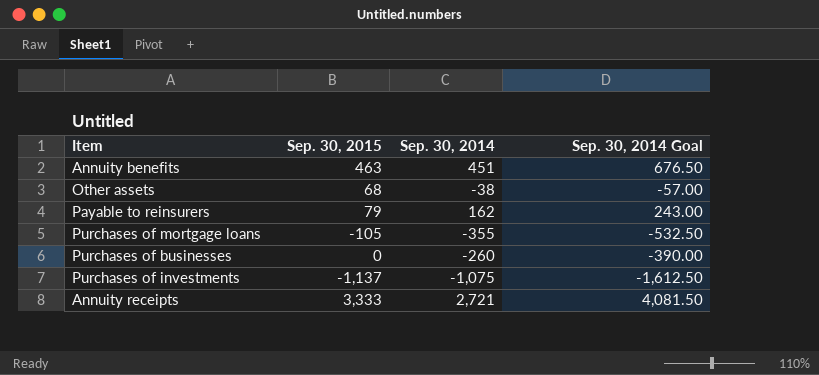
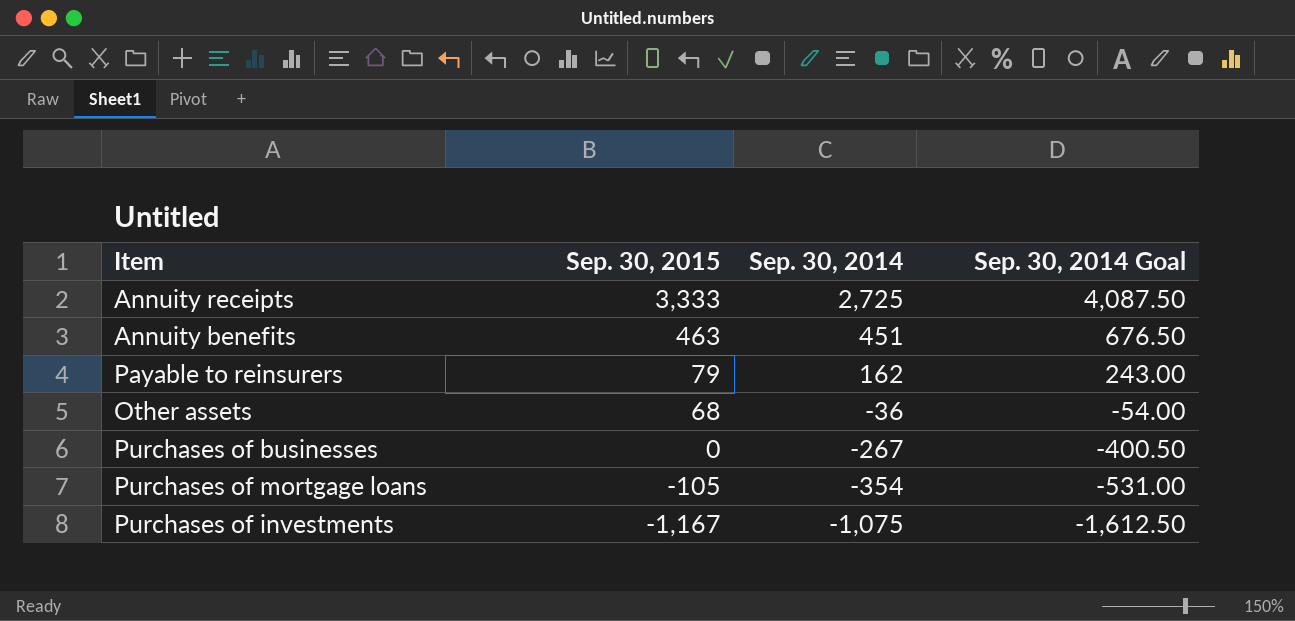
row order: none -> Sep. 30, 2015 descending
Annuity receipts | Sep. 30, 2014: 2,721 -> 2,725
Annuity receipts | Sep. 30, 2014 Goal: 4,081.50 -> 4,087.50
Other assets | Sep. 30, 2014: -38 -> -36
Other assets | Sep. 30, 2014 Goal: -57.00 -> -54.00
Purchases of businesses | Sep. 30, 2014: -260 -> -267
Purchases of businesses | Sep. 30, 2014 Goal: -390.00 -> -400.50
Purchases of mortgage loans | Sep. 30, 2014: -355 -> -354
Purchases of mortgage loans | Sep. 30, 2014 Goal: -532.50 -> -531.00
Purchases of investments | Sep. 30, 2015: -1,137 -> -1,167

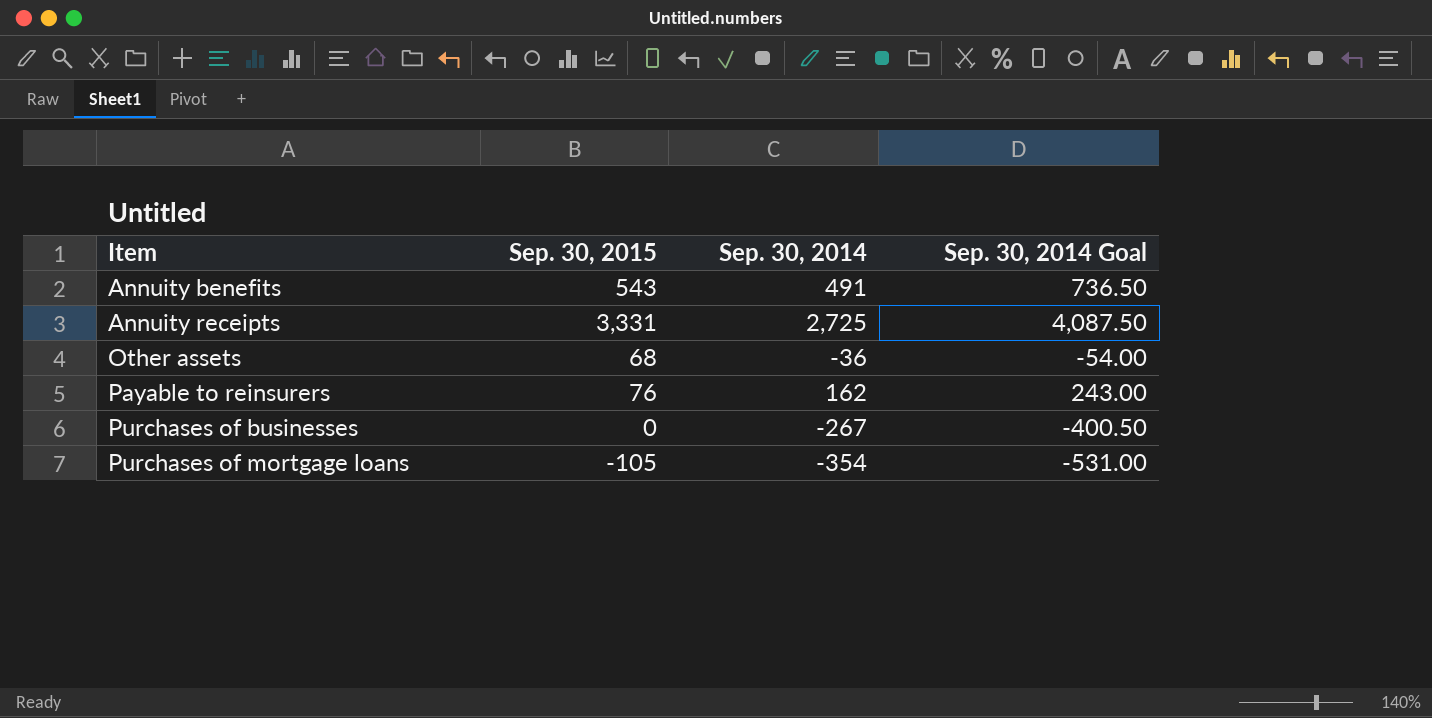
row order: Sep. 30, 2015 descending -> Item ascending
row Purchases of investments: -1,167 | -1,075 | -1,612.50 -> none
Annuity benefits | Sep. 30, 2015: 463 -> 543
Annuity benefits | Sep. 30, 2014: 451 -> 491
Annuity benefits | Sep. 30, 2014 Goal: 676.50 -> 736.50
Annuity receipts | Sep. 30, 2015: 3,333 -> 3,331
Payable to reinsurers | Sep. 30, 2015: 79 -> 76

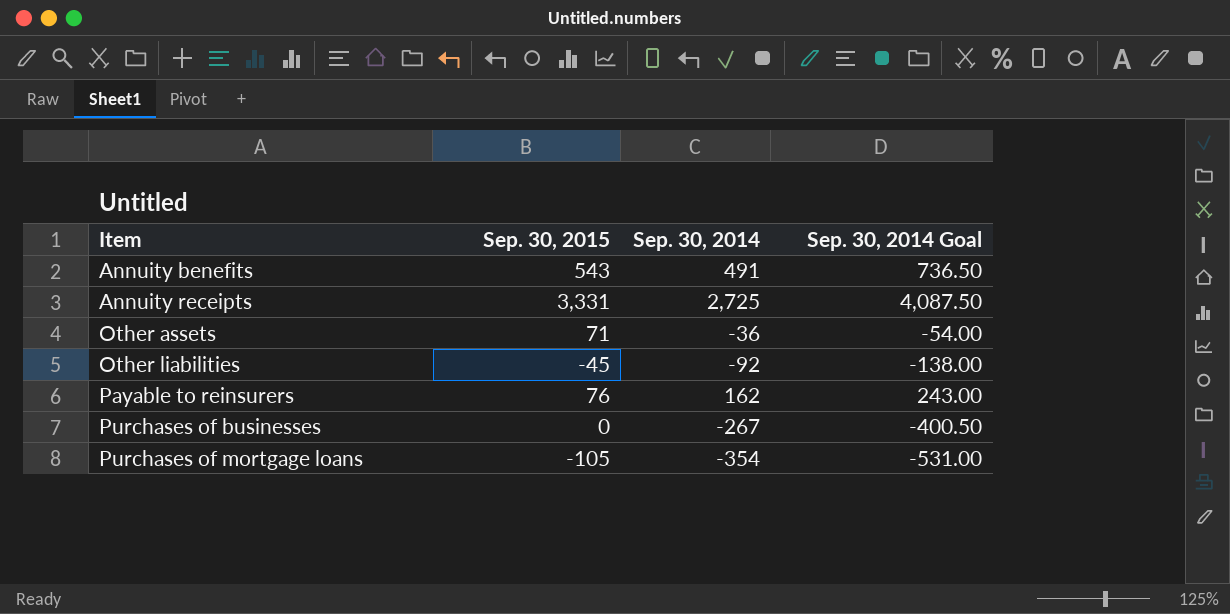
Other assets | Sep. 30, 2015: 68 -> 71
row Other liabilities: none -> -45 | -92 | -138.00

